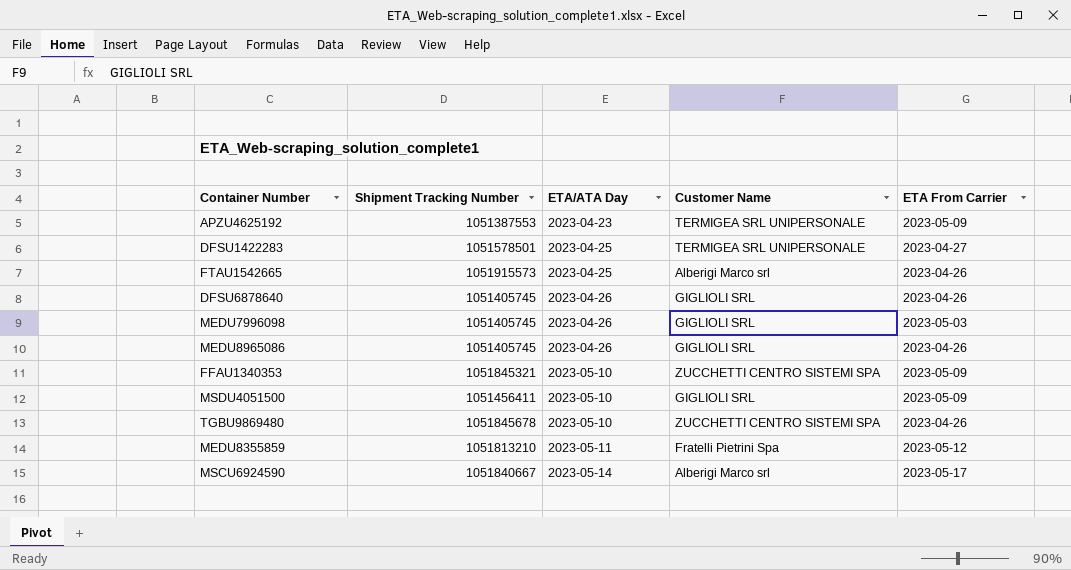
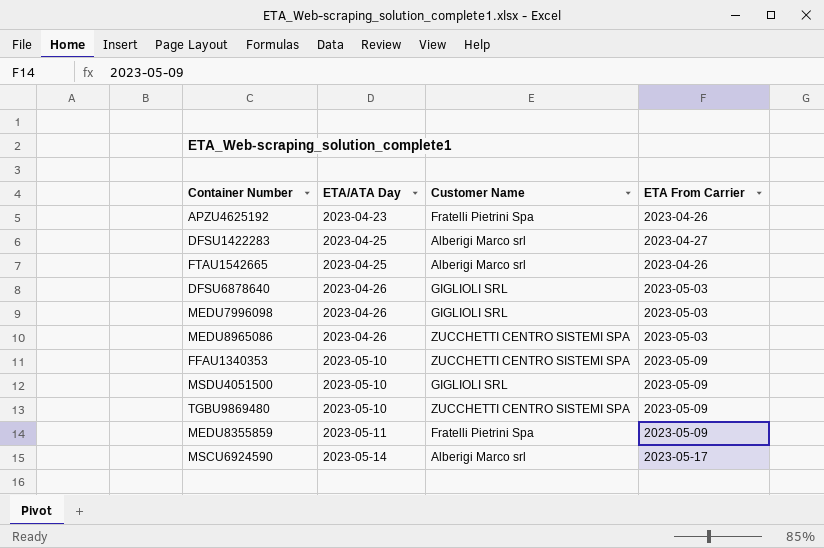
column Shipment Tracking Number | position: 2 -> none
APZU4625192 | Customer Name: TERMIGEA SRL UNIPERSONALE -> Fratelli Pietrini Spa
APZU4625192 | ETA From Carrier: 2023-05-09 -> 2023-04-26
DFSU1422283 | Customer Name: TERMIGEA SRL UNIPERSONALE -> Alberigi Marco srl
DFSU6878640 | ETA From Carrier: 2023-04-26 -> 2023-05-03
MEDU8965086 | Customer Name: GIGLIOLI SRL -> ZUCCHETTI CENTRO SISTEMI SPA
MEDU8965086 | ETA From Carrier: 2023-04-26 -> 2023-05-03
TGBU9869480 | ETA From Carrier: 2023-04-26 -> 2023-05-09
MEDU8355859 | ETA From Carrier: 2023-05-12 -> 2023-05-09

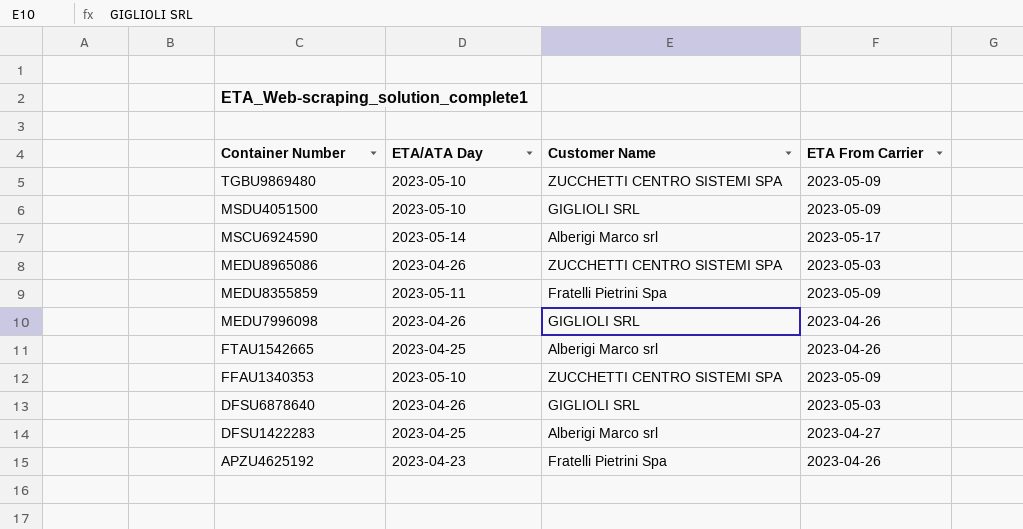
row order: ETA/ATA Day ascending -> Container Number descending
MEDU7996098 | ETA From Carrier: 2023-05-03 -> 2023-04-26

